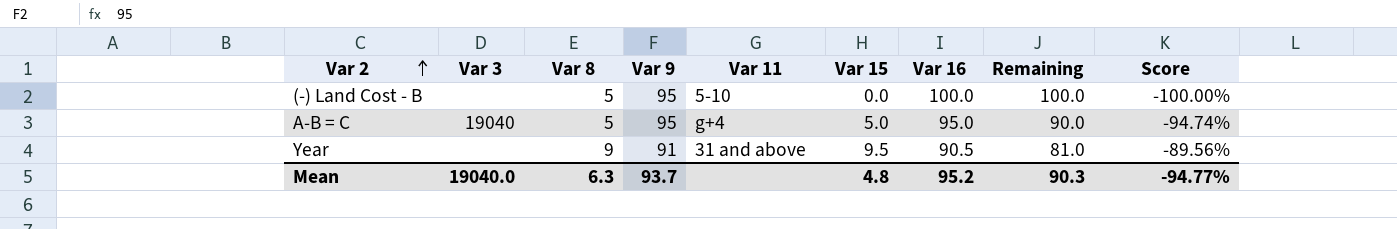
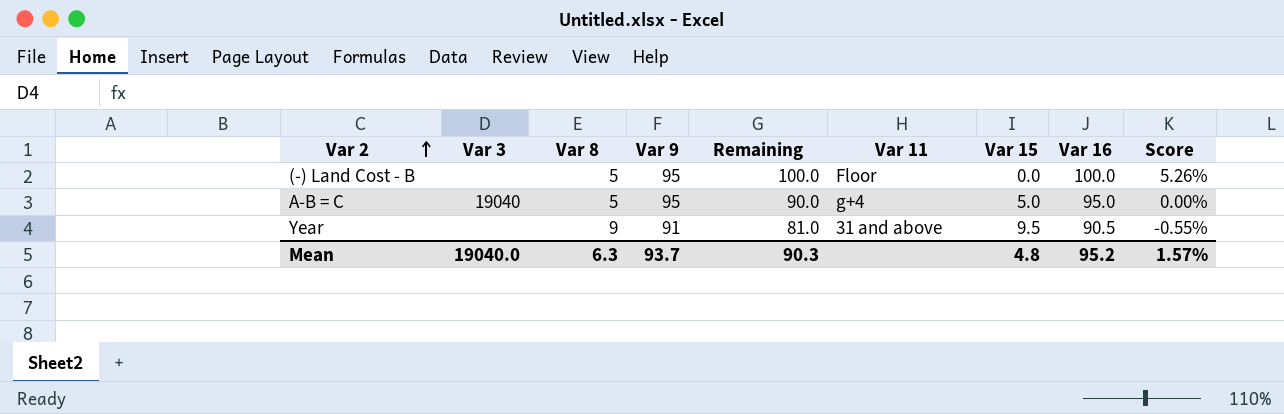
column Remaining | position: 8 -> 5
column Score | formula: ([Var 15] - [Var 9]) / [Var 9] -> ([Var 16] - [Var 9]) / [Var 9]
(-) Land Cost - B | Var 11: 5-10 -> Floor
Mean | Score: -94.77% -> 1.57%

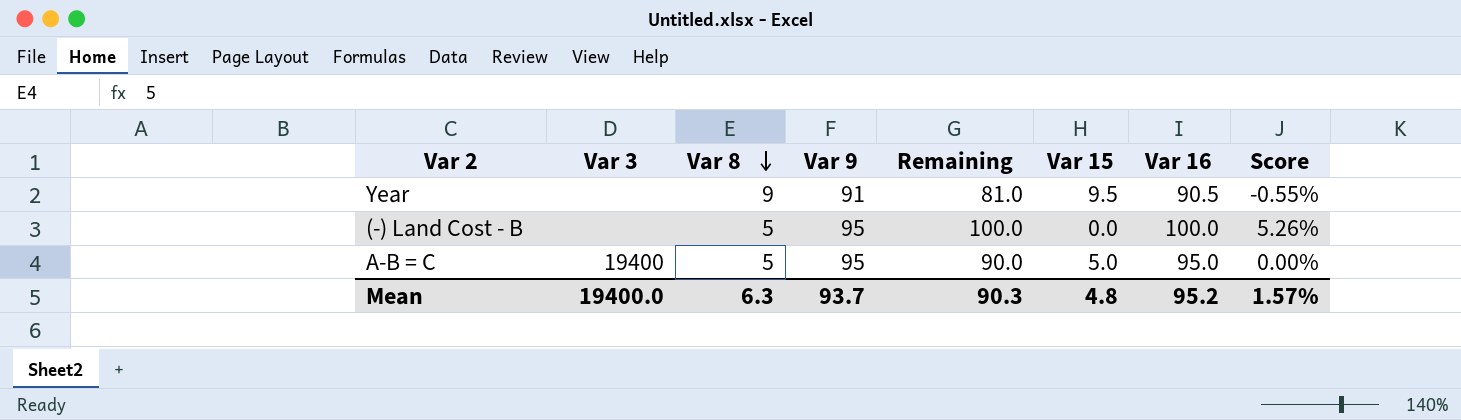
row order: Var 2 ascending -> Var 8 descending
column Var 11 | position: 6 -> none
A-B = C | Var 3: 19040 -> 19400
Mean | Var 3: 19040.0 -> 19400.0

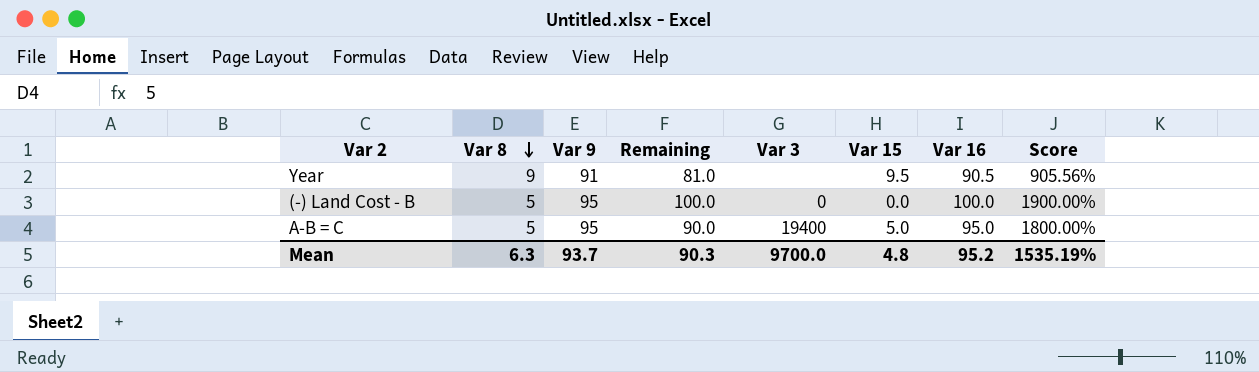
column Var 3 | position: 2 -> 5
column Score | formula: ([Var 16] - [Var 9]) / [Var 9] -> ([Var 16] - [Var 8]) / [Var 8]
(-) Land Cost - B | Var 3: none -> 0
Mean | Var 3: 19400.0 -> 9700.0
Mean | Score: 1.57% -> 1535.19%

